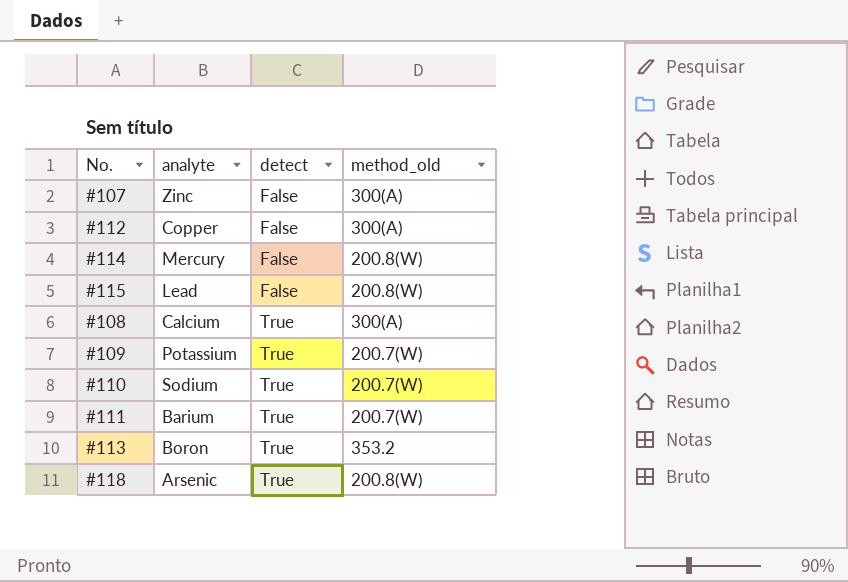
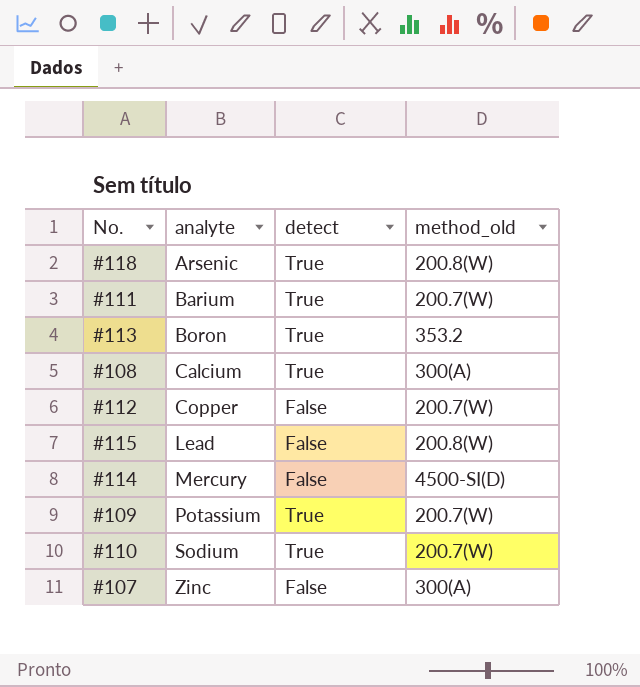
row order: detect ascending -> analyte ascending
#112 | method_old: 300(A) -> 200.7(W)
#114 | method_old: 200.8(W) -> 4500-SI(D)

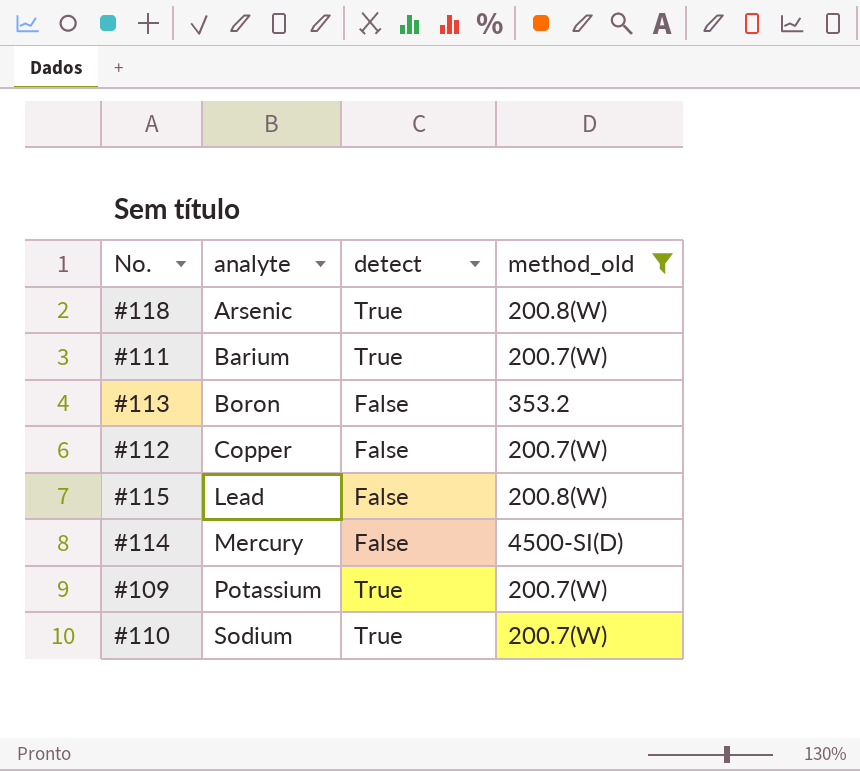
filter: none -> method_old != 300(A)
#113 | detect: True -> False

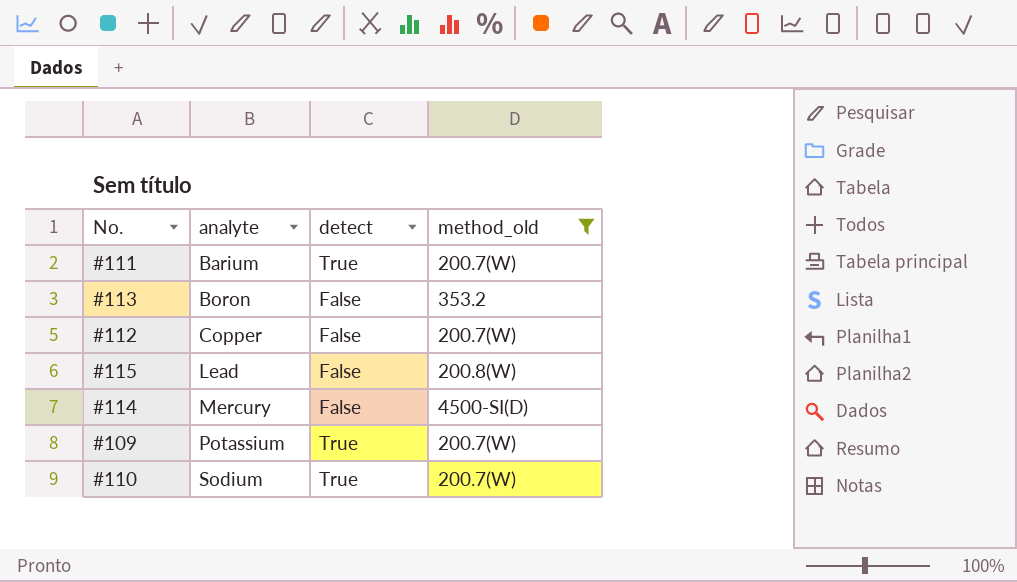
row #118: Arsenic | True | 200.8(W) -> none

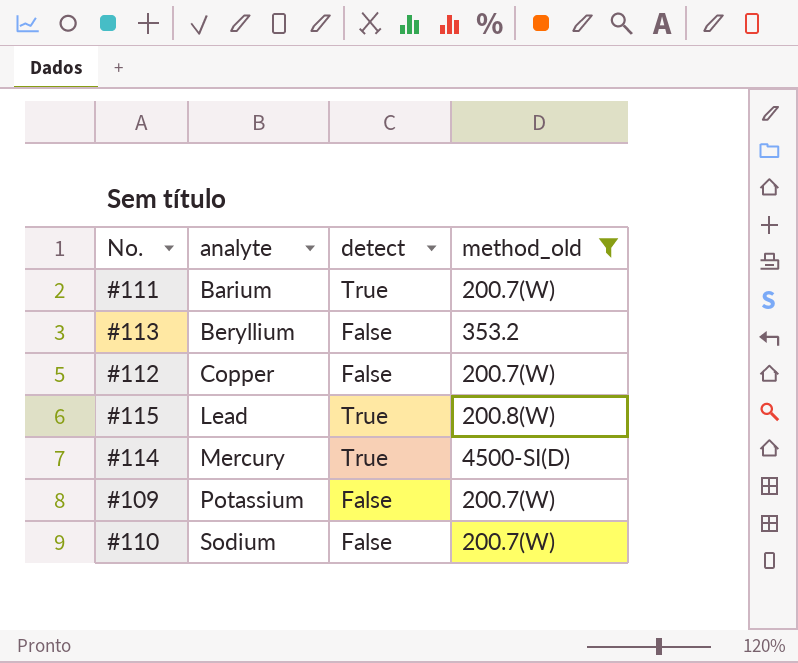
#113 | analyte: Boron -> Beryllium
#115 | detect: False -> True
#114 | detect: False -> True
#109 | detect: True -> False
#110 | detect: True -> False

